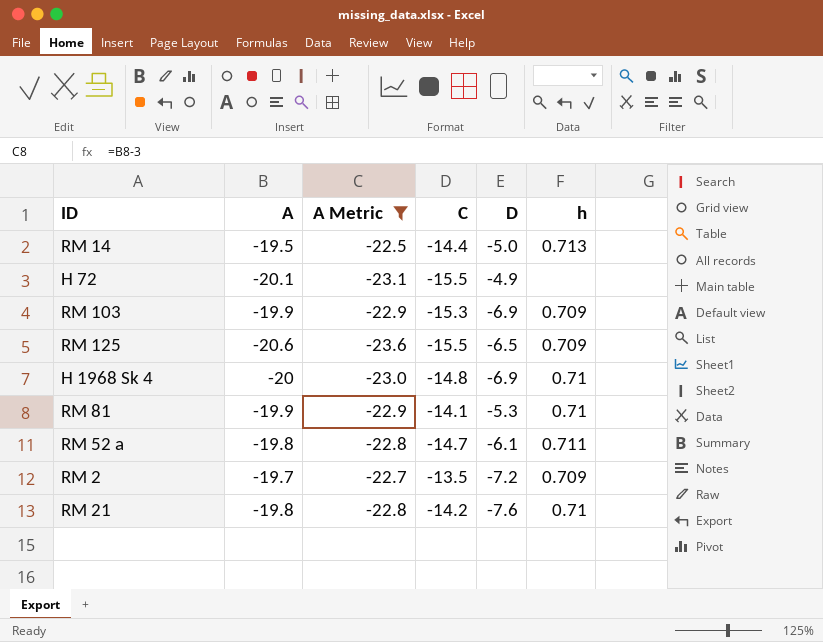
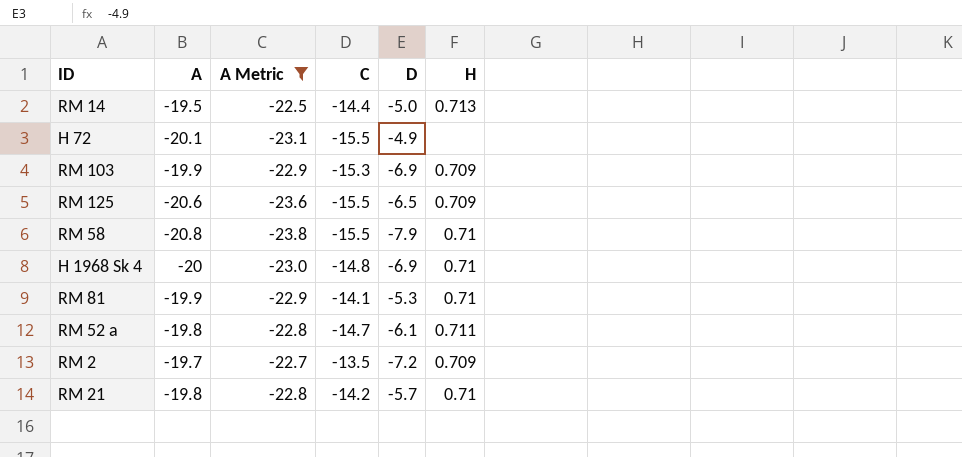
column name: h -> H
row RM 58: none -> -20.8 | -23.8 | -15.5 | -7.9 | 0.71
RM 21 | D: -7.6 -> -5.7

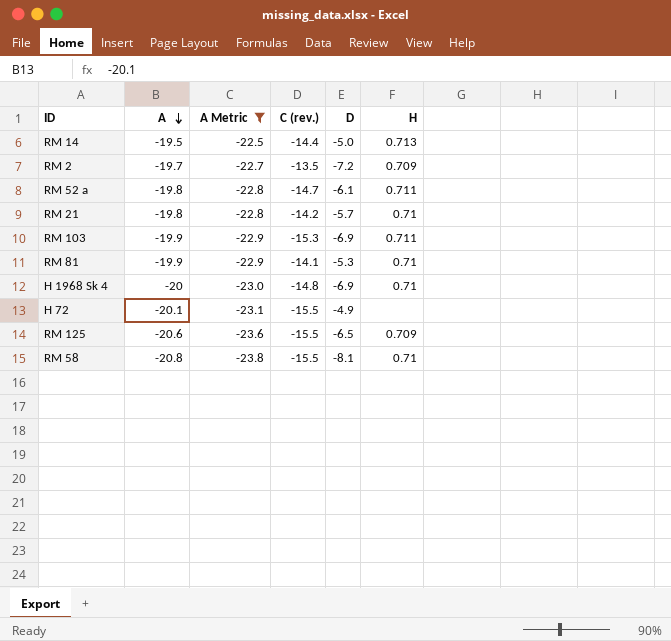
row order: none -> A descending
column name: C -> C (rev.)
RM 103 | H: 0.709 -> 0.711
RM 58 | D: -7.9 -> -8.1

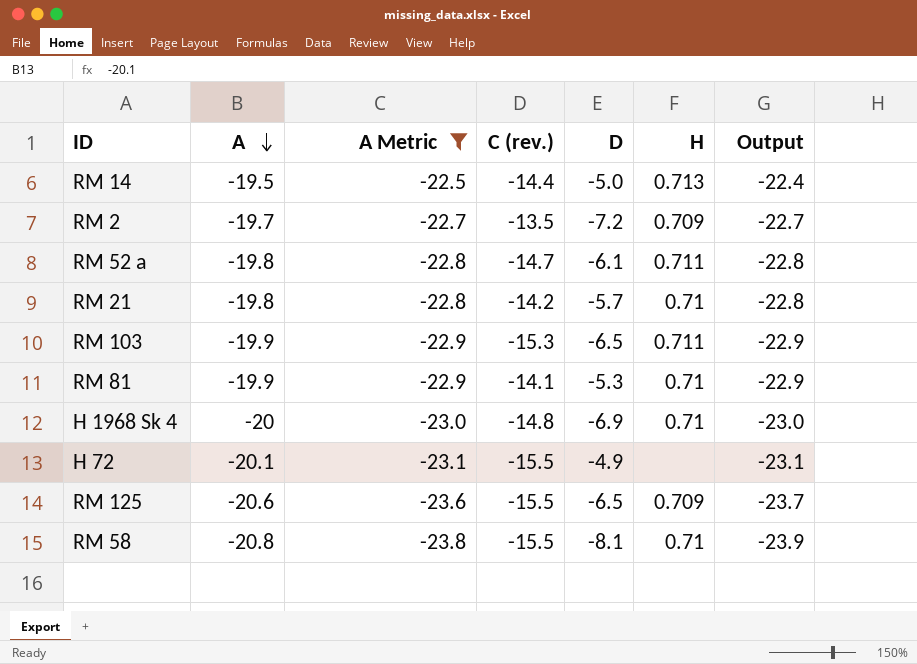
column Output | formula: none -> [A] * 1.15
RM 103 | D: -6.9 -> -6.5

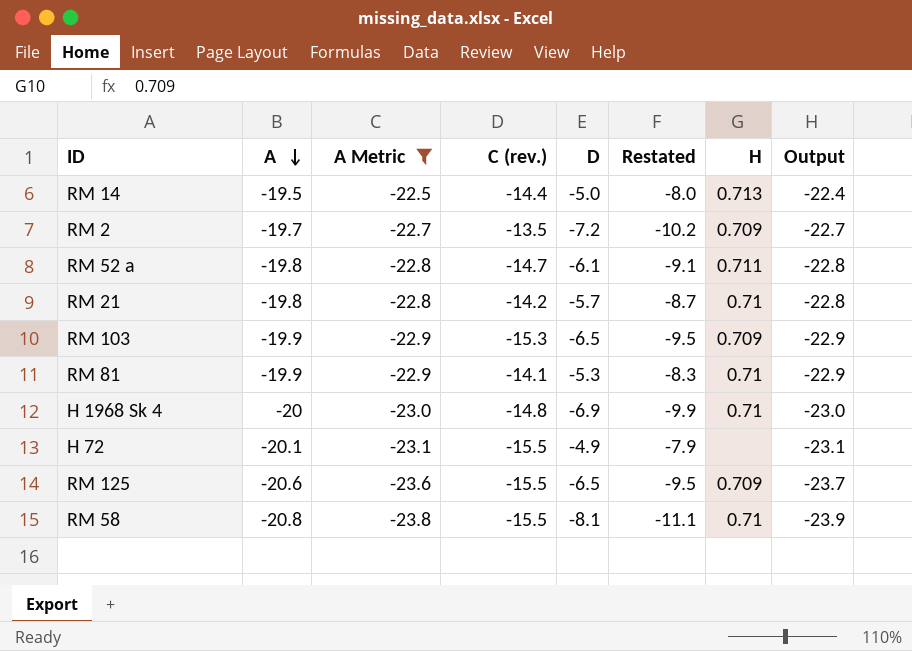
column Restated | formula: none -> [D] - 3
RM 103 | H: 0.711 -> 0.709

